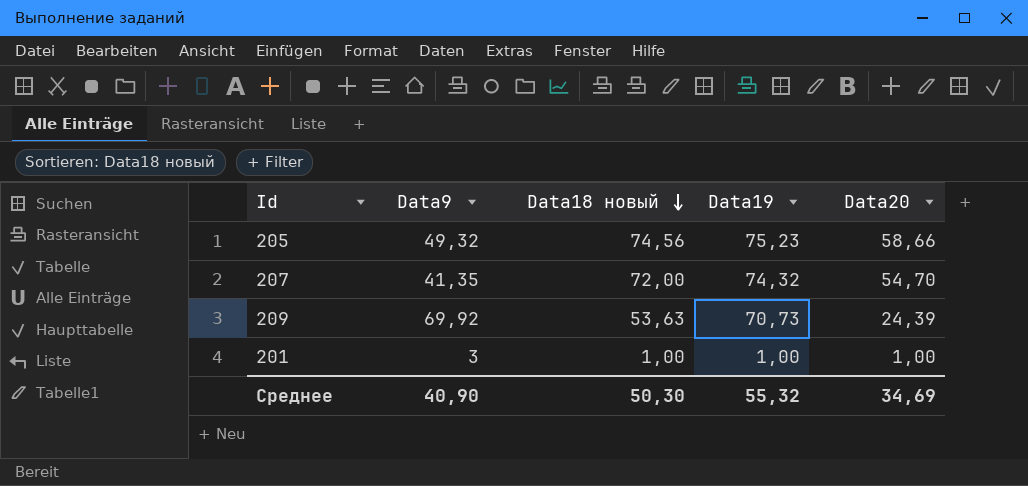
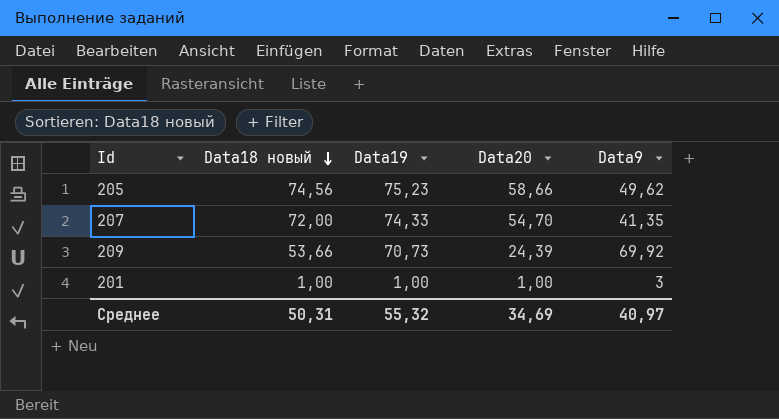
column Data9 | position: 2 -> 5
205 | Data9: 49,32 -> 49,62
207 | Data19: 74,32 -> 74,33
209 | Data18 новый: 53,63 -> 53,66
Среднее | Data18 новый: 50,30 -> 50,31
Среднее | Data9: 40,90 -> 40,97

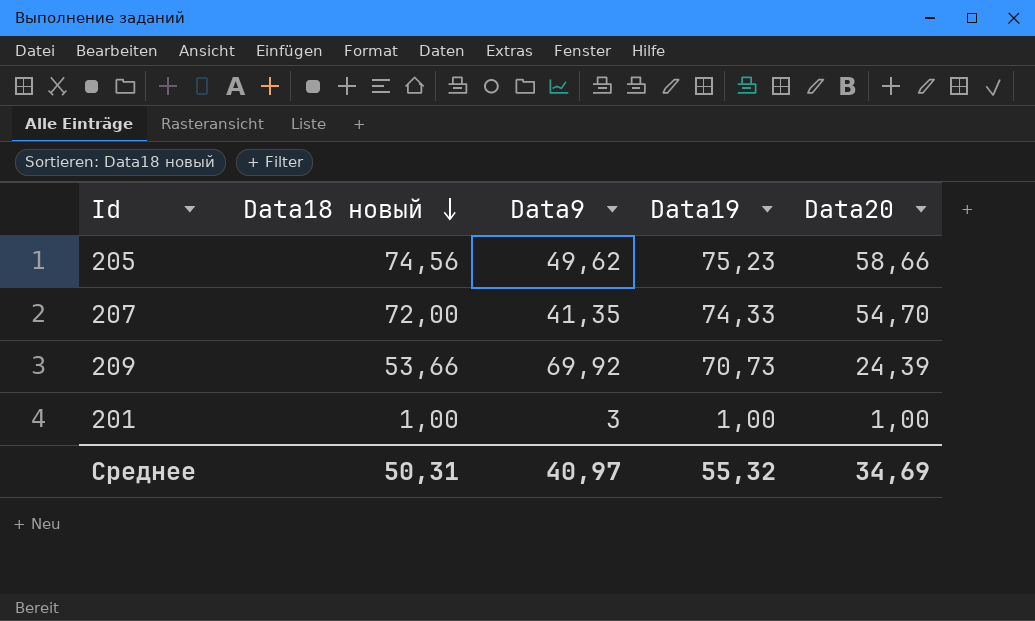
column Data9 | position: 5 -> 3

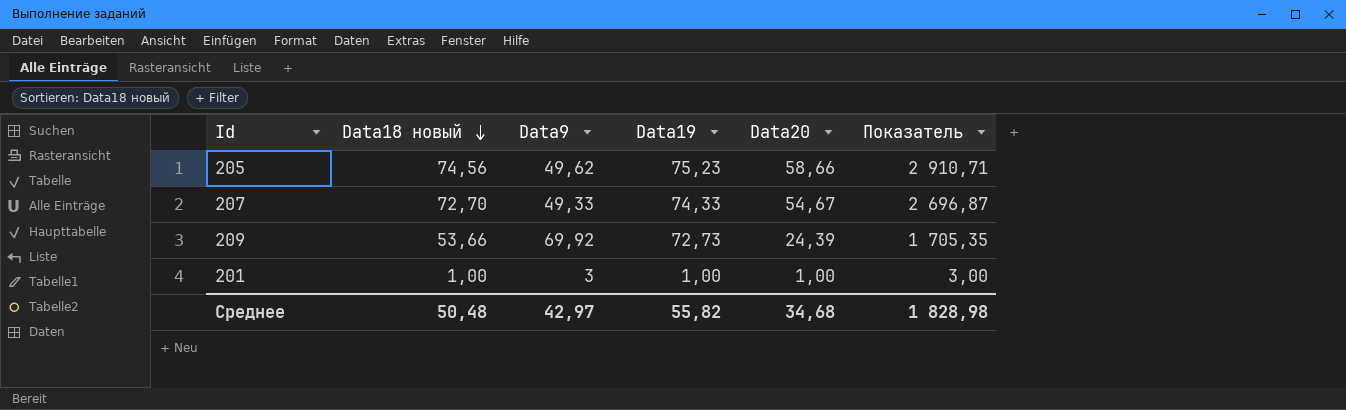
column Показатель | formula: none -> [Data9] * [Data20]
207 | Data18 новый: 72,00 -> 72,70
207 | Data9: 41,35 -> 49,33
207 | Data20: 54,70 -> 54,67
209 | Data19: 70,73 -> 72,73
Среднее | Data18 новый: 50,31 -> 50,48
Среднее | Data9: 40,97 -> 42,97
Среднее | Data19: 55,32 -> 55,82
Среднее | Data20: 34,69 -> 34,68

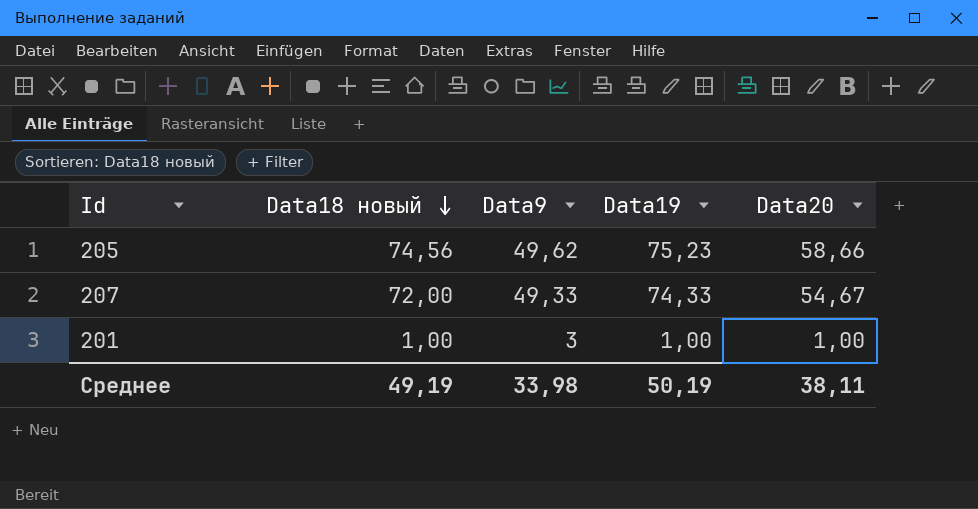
column Показатель | formula: [Data9] * [Data20] -> none
row 209: 53,66 | 69,92 | 72,73 | 24,39 | 1 705,35 -> none
207 | Data18 новый: 72,70 -> 72,00
Среднее | Data18 новый: 50,48 -> 49,19
Среднее | Data9: 42,97 -> 33,98
Среднее | Data19: 55,82 -> 50,19
Среднее | Data20: 34,68 -> 38,11

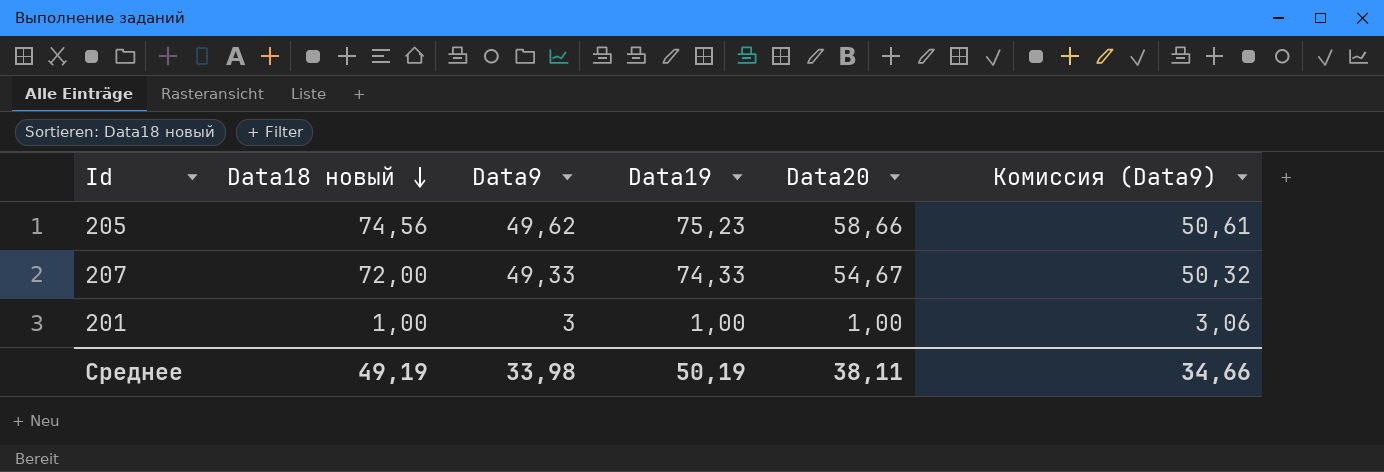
column Комиссия (Data9) | formula: none -> [Data9] * 1,02

